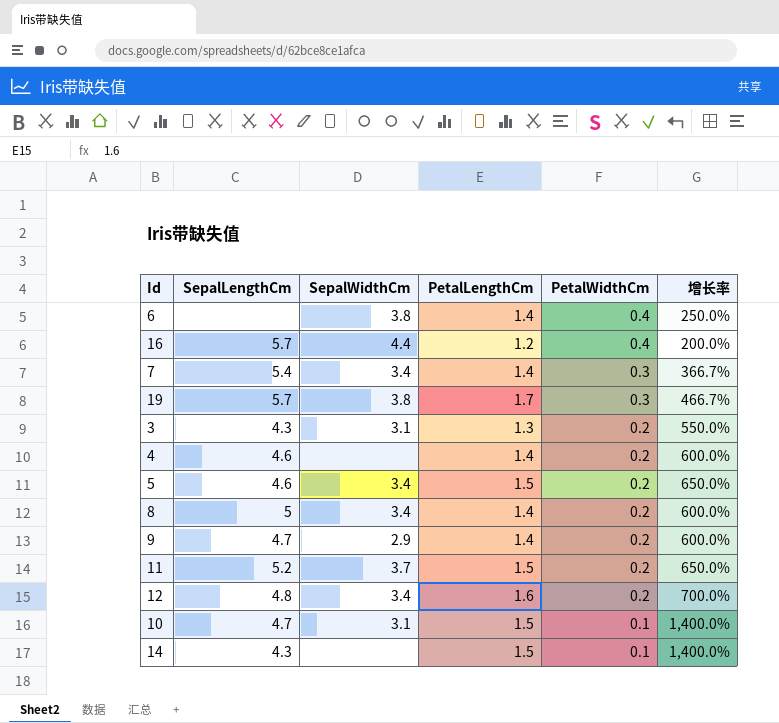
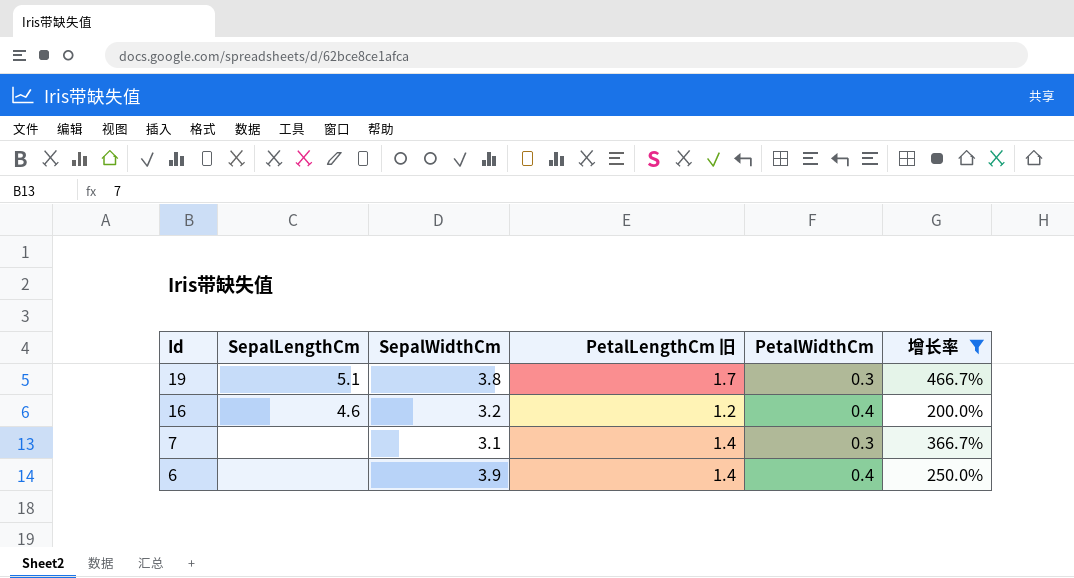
filter: none -> 增长率 <= 466.7%
row order: PetalWidthCm descending -> Id descending
column name: PetalLengthCm -> PetalLengthCm 旧
19 | SepalLengthCm: 5.7 -> 5.1
16 | SepalLengthCm: 5.7 -> 4.6
16 | SepalWidthCm: 4.4 -> 3.2
7 | SepalLengthCm: 5.4 -> none
7 | SepalWidthCm: 3.4 -> 3.1
6 | SepalWidthCm: 3.8 -> 3.9

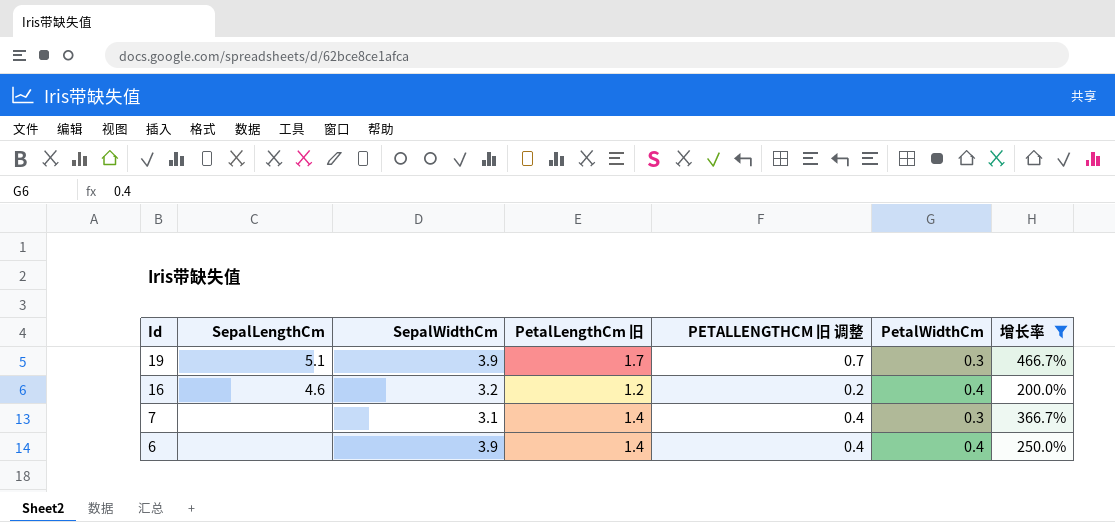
column PETALLENGTHCM 旧 调整 | formula: none -> [PetalLengthCm 旧] - 1
19 | SepalWidthCm: 3.8 -> 3.9

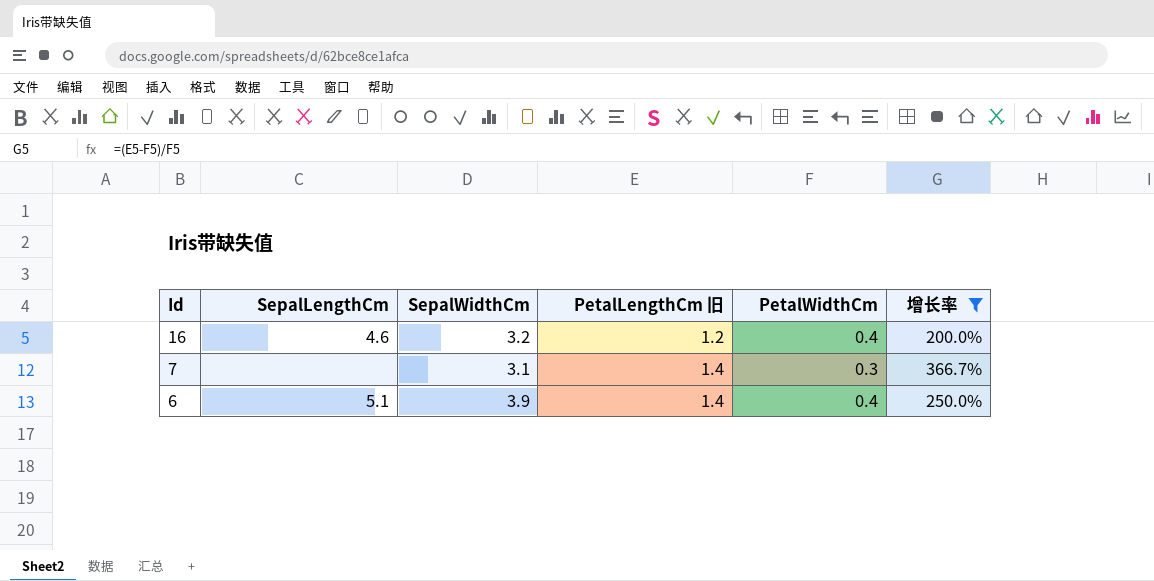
column PETALLENGTHCM 旧 调整 | formula: [PetalLengthCm 旧] - 1 -> none
row 19: 5.1 | 3.9 | 1.7 | 0.7 | 0.3 | 466.7% -> none
6 | SepalLengthCm: none -> 5.1

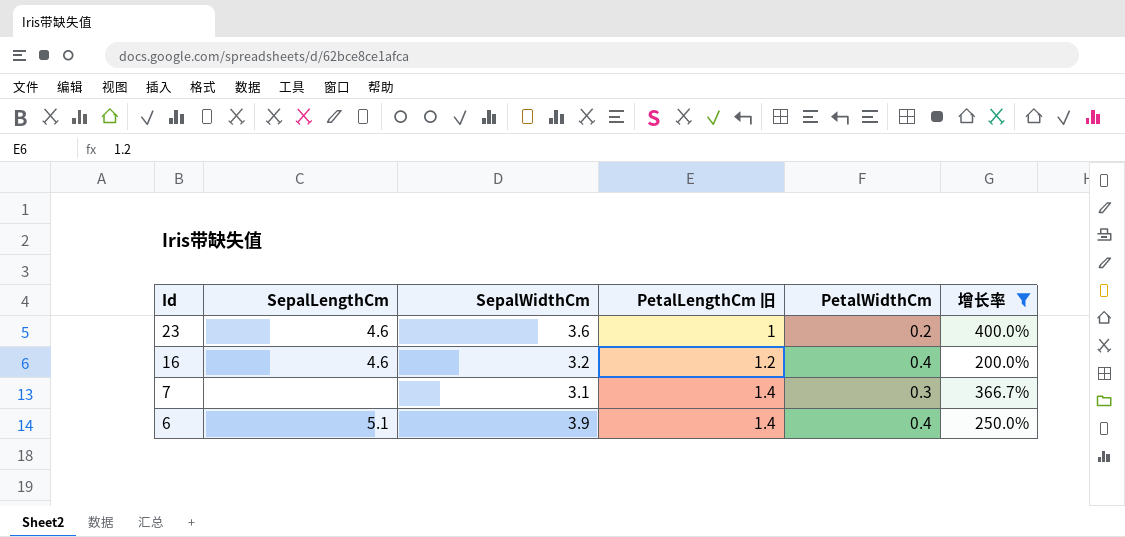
row 23: none -> 4.6 | 3.6 | 1 | 0.2 | 400.0%

